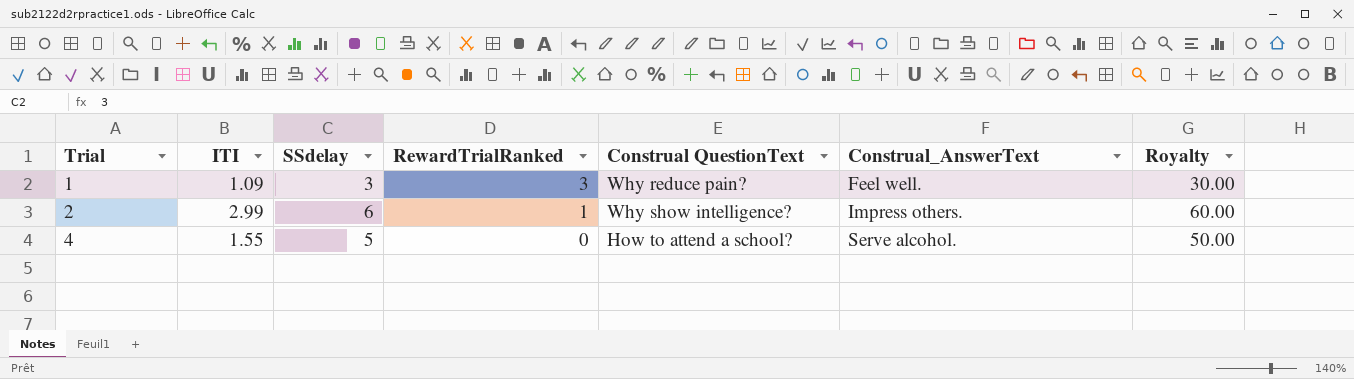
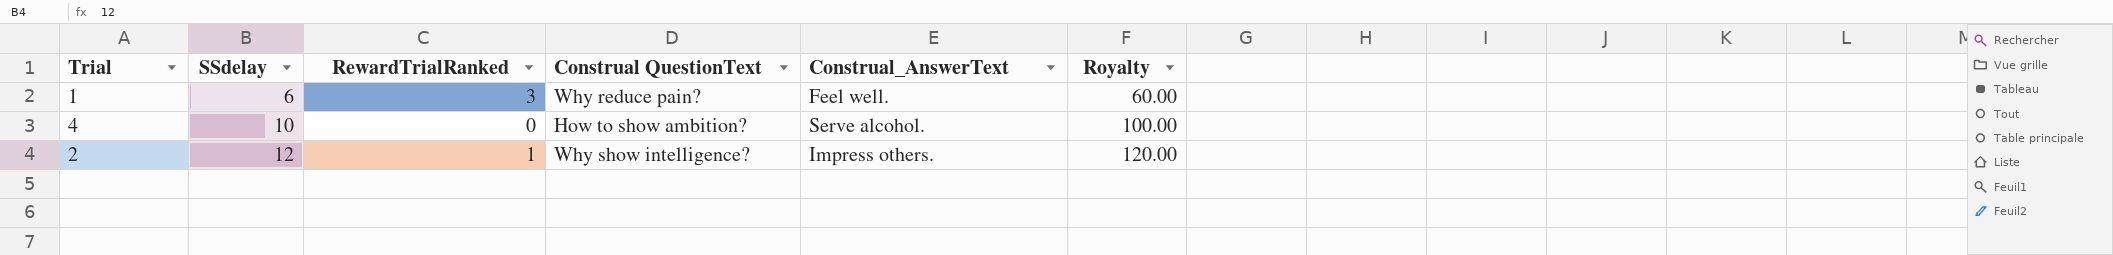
row order: Trial ascending -> SSdelay ascending
column ITI | position: 2 -> none
1 | SSdelay: 3 -> 6
1 | Royalty: 30.00 -> 60.00
4 | SSdelay: 5 -> 10
4 | Construal QuestionText: How to attend a school? -> How to show ambition?
4 | Royalty: 50.00 -> 100.00
2 | SSdelay: 6 -> 12
2 | Royalty: 60.00 -> 120.00

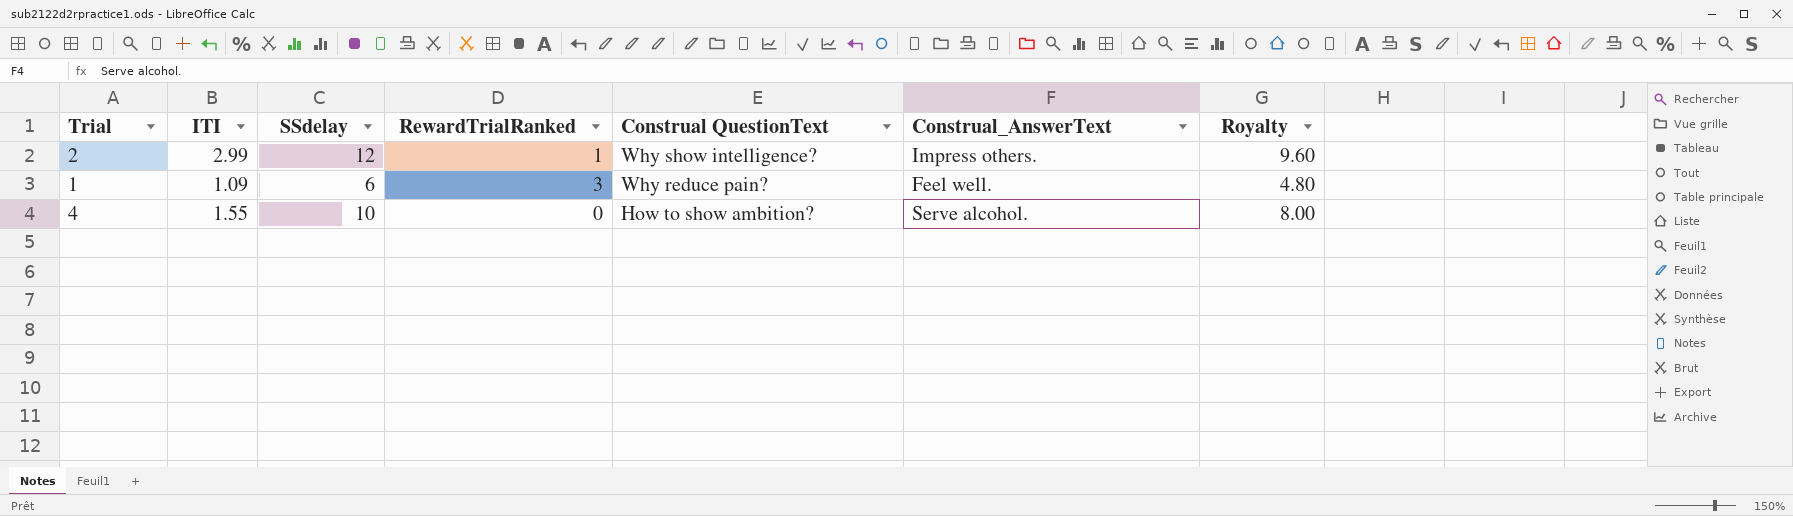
row order: SSdelay ascending -> Construal QuestionText descending
column ITI | position: none -> 2
column Royalty | formula: [SSdelay] * 10 -> [SSdelay] * 0.8

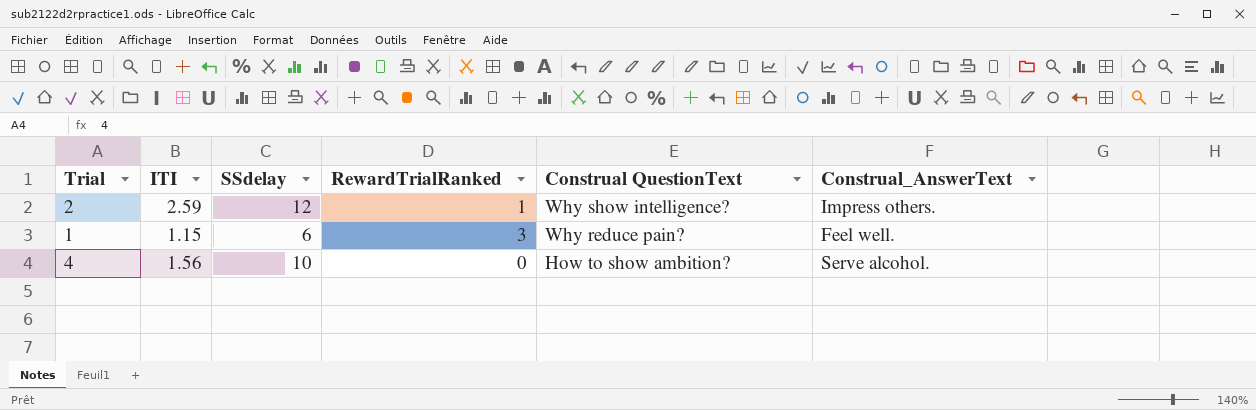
column Royalty | formula: [SSdelay] * 0.8 -> none
2 | ITI: 2.99 -> 2.59
1 | ITI: 1.09 -> 1.15
4 | ITI: 1.55 -> 1.56

